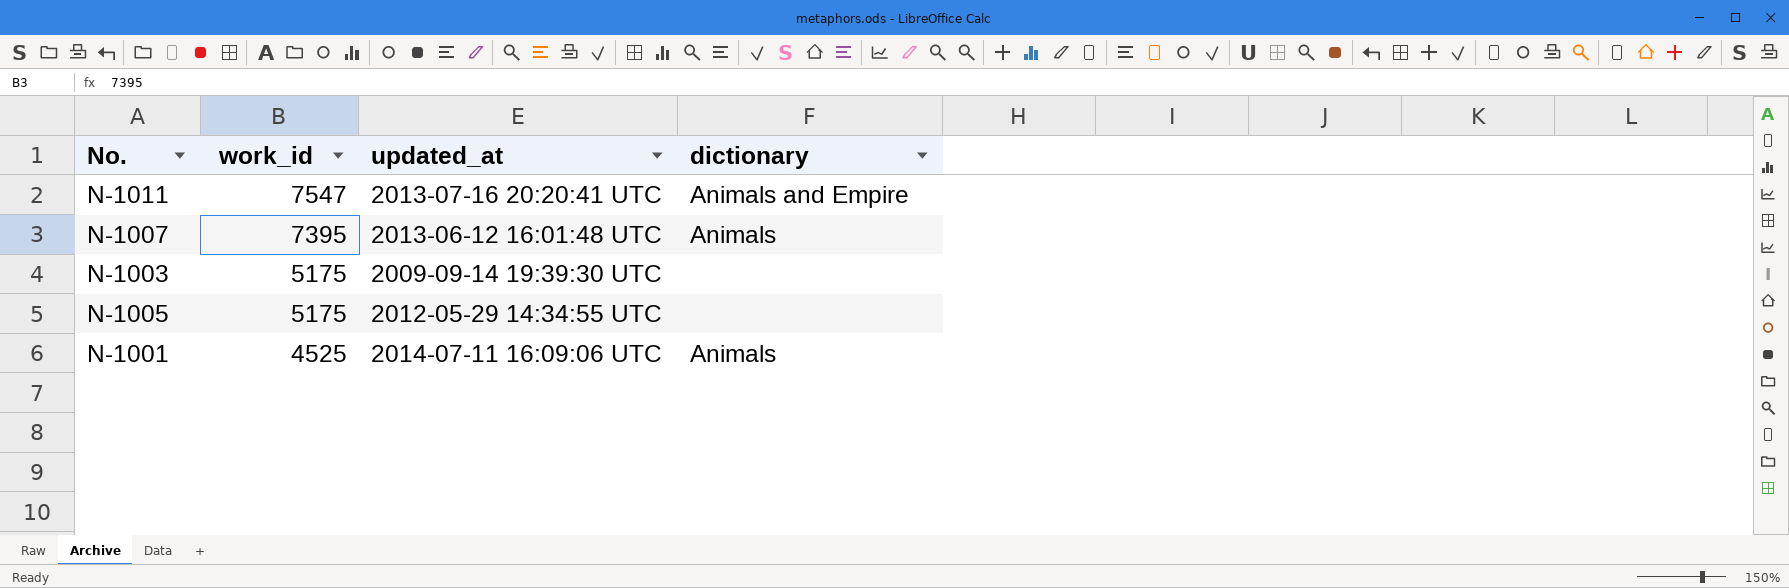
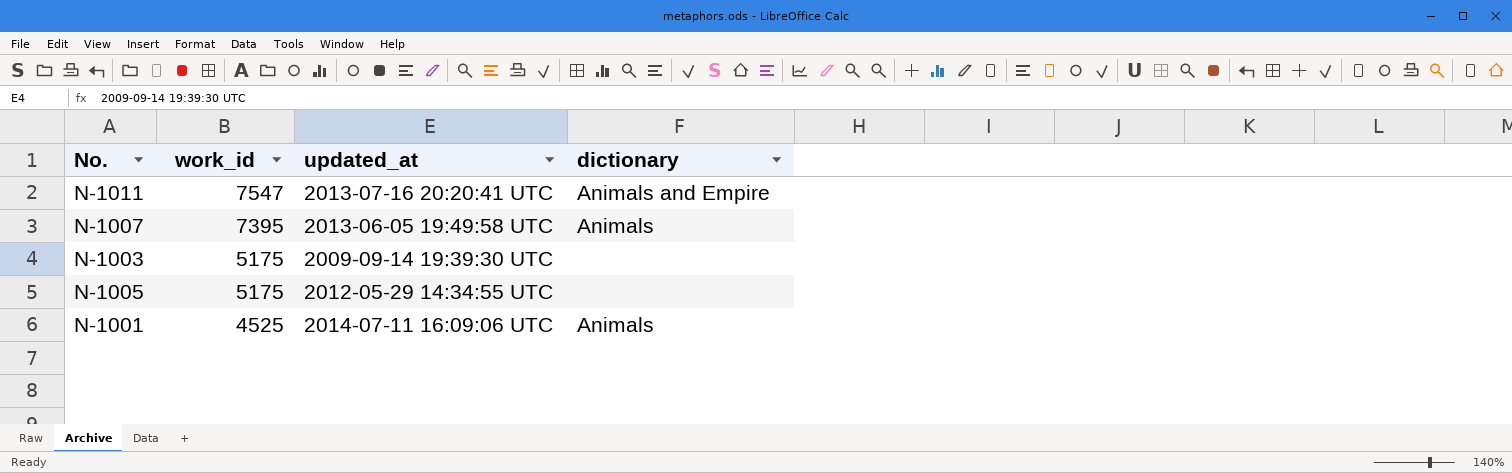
N-1007 | updated_at: 2013-06-12 16:01:48 UTC -> 2013-06-05 19:49:58 UTC

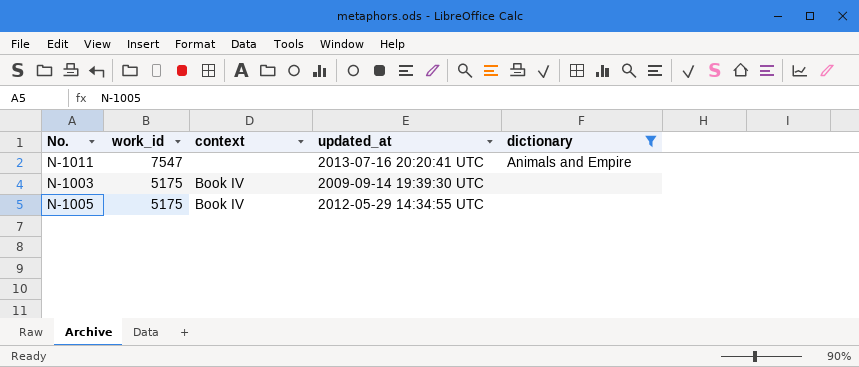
filter: none -> dictionary != Animals
column context | position: none -> 3

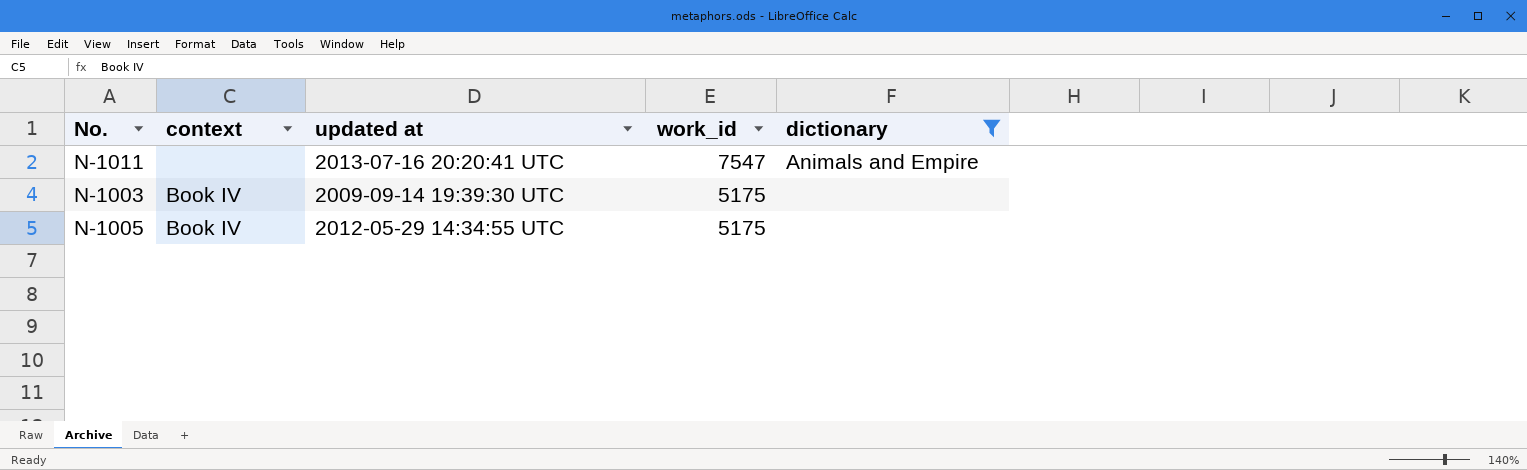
column name: updated_at -> updated at
column work_id | position: 2 -> 4

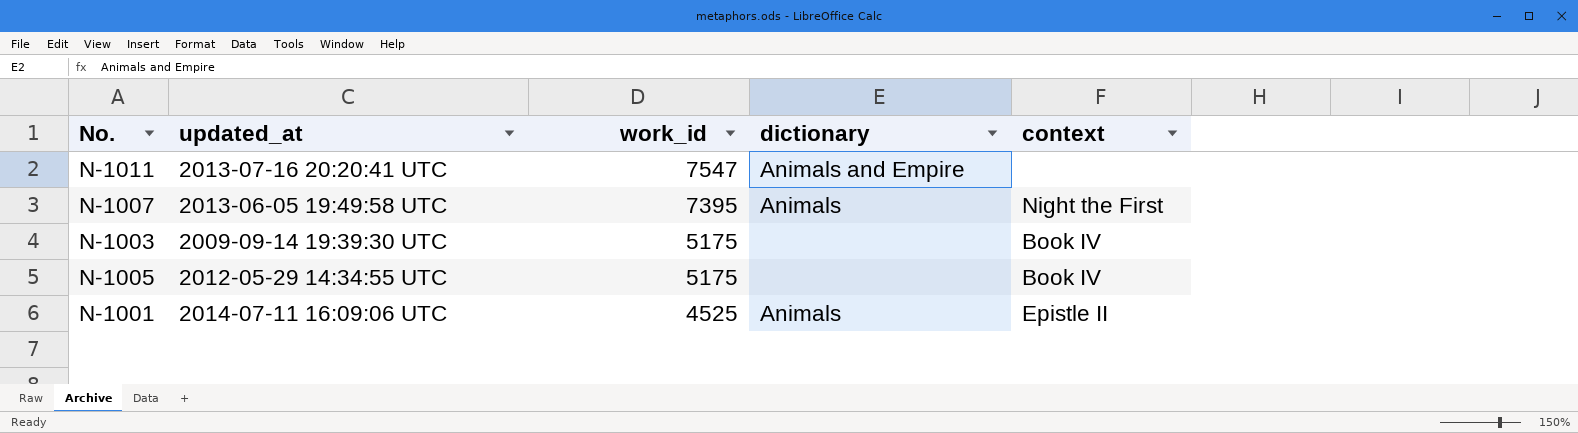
filter: dictionary != Animals -> none
column name: updated at -> updated_at
column context | position: 2 -> 5

